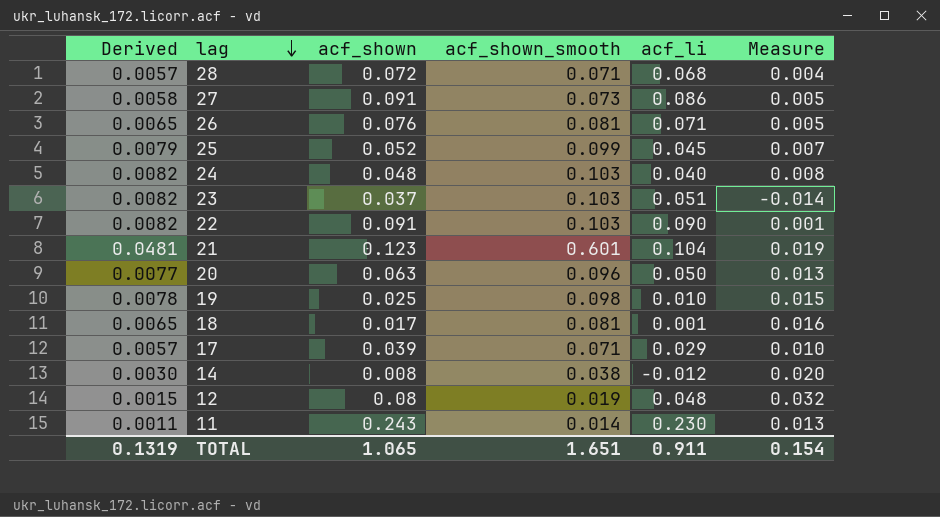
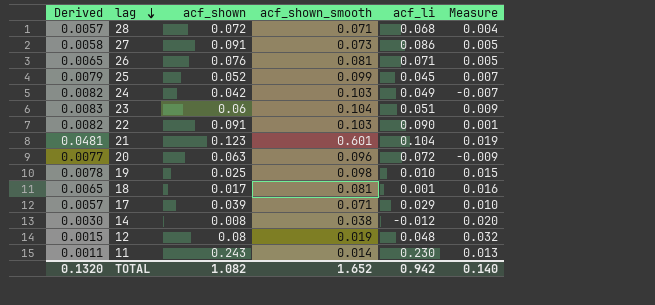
24 | acf_shown: 0.048 -> 0.042
24 | acf_li: 0.040 -> 0.049
24 | Measure: 0.008 -> -0.007
23 | Derived: 0.0082 -> 0.0083
23 | acf_shown: 0.037 -> 0.06
23 | acf_shown_smooth: 0.103 -> 0.104
23 | Measure: -0.014 -> 0.009
20 | acf_li: 0.050 -> 0.072
20 | Measure: 0.013 -> -0.009
TOTAL | Derived: 0.1319 -> 0.1320
TOTAL | acf_shown: 1.065 -> 1.082
TOTAL | acf_shown_smooth: 1.651 -> 1.652
TOTAL | acf_li: 0.911 -> 0.942
TOTAL | Measure: 0.154 -> 0.140

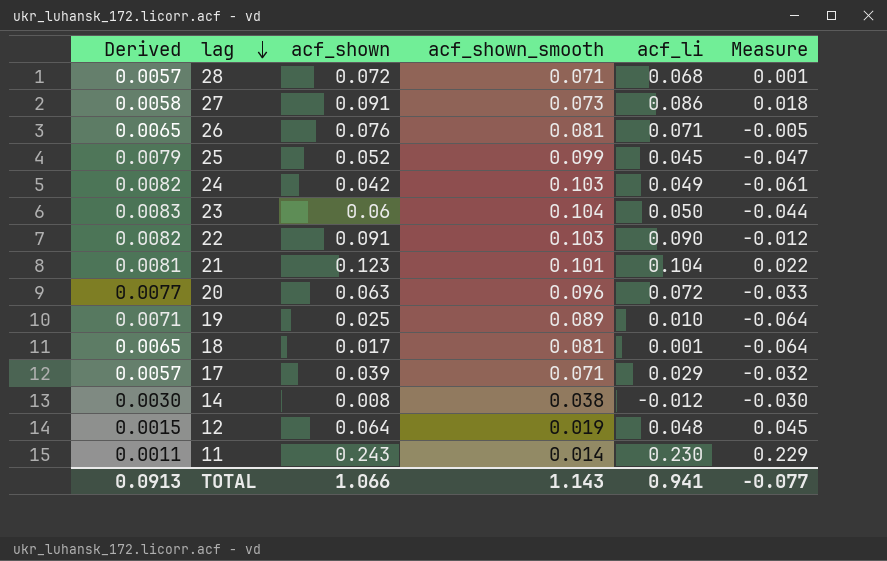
column Measure | formula: [acf_shown] - [acf_li] -> [acf_shown] - [acf_shown_smooth]
23 | acf_li: 0.051 -> 0.050
21 | Derived: 0.0481 -> 0.0081
21 | acf_shown_smooth: 0.601 -> 0.101
19 | Derived: 0.0078 -> 0.0071
19 | acf_shown_smooth: 0.098 -> 0.089
12 | acf_shown: 0.08 -> 0.064
TOTAL | Derived: 0.1320 -> 0.0913
TOTAL | acf_shown: 1.082 -> 1.066
TOTAL | acf_shown_smooth: 1.652 -> 1.143
TOTAL | acf_li: 0.942 -> 0.941
TOTAL | Measure: 0.140 -> -0.077

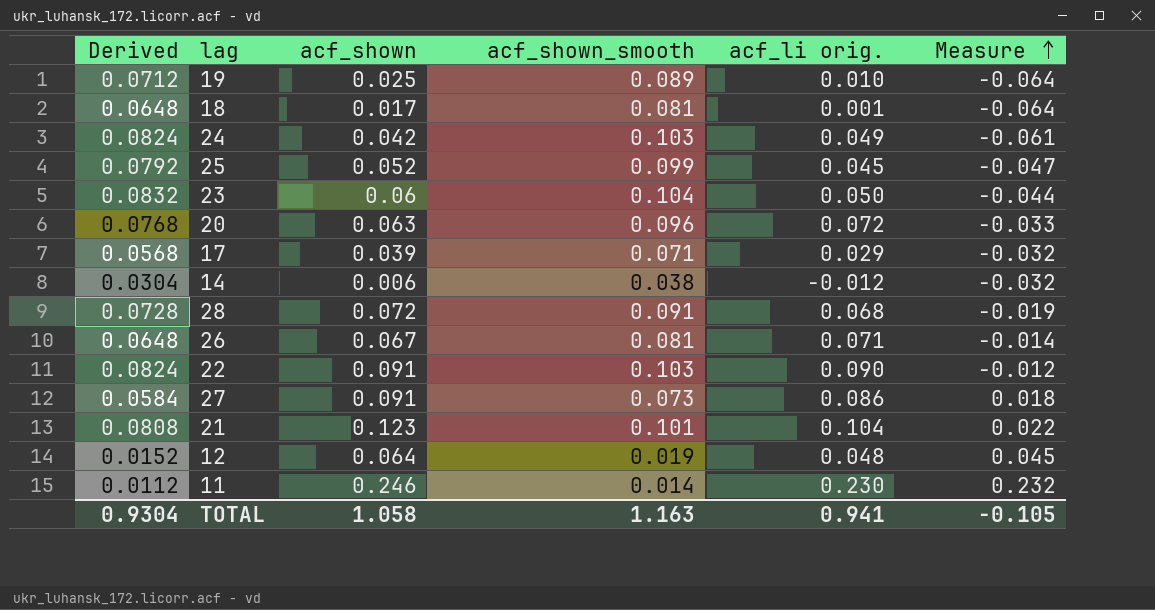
row order: lag descending -> Measure ascending
column Derived | formula: [acf_shown_smooth] * 0.08 -> [acf_shown_smooth] * 0.8
column name: acf_li -> acf_li orig.
14 | acf_shown: 0.008 -> 0.006
14 | Measure: -0.030 -> -0.032
28 | acf_shown_smooth: 0.071 -> 0.091
28 | Measure: 0.001 -> -0.019
26 | acf_shown: 0.076 -> 0.067
26 | Measure: -0.005 -> -0.014
11 | acf_shown: 0.243 -> 0.246
11 | Measure: 0.229 -> 0.232
TOTAL | Derived: 0.0913 -> 0.9304
TOTAL | acf_shown: 1.066 -> 1.058
TOTAL | acf_shown_smooth: 1.143 -> 1.163
TOTAL | Measure: -0.077 -> -0.105

